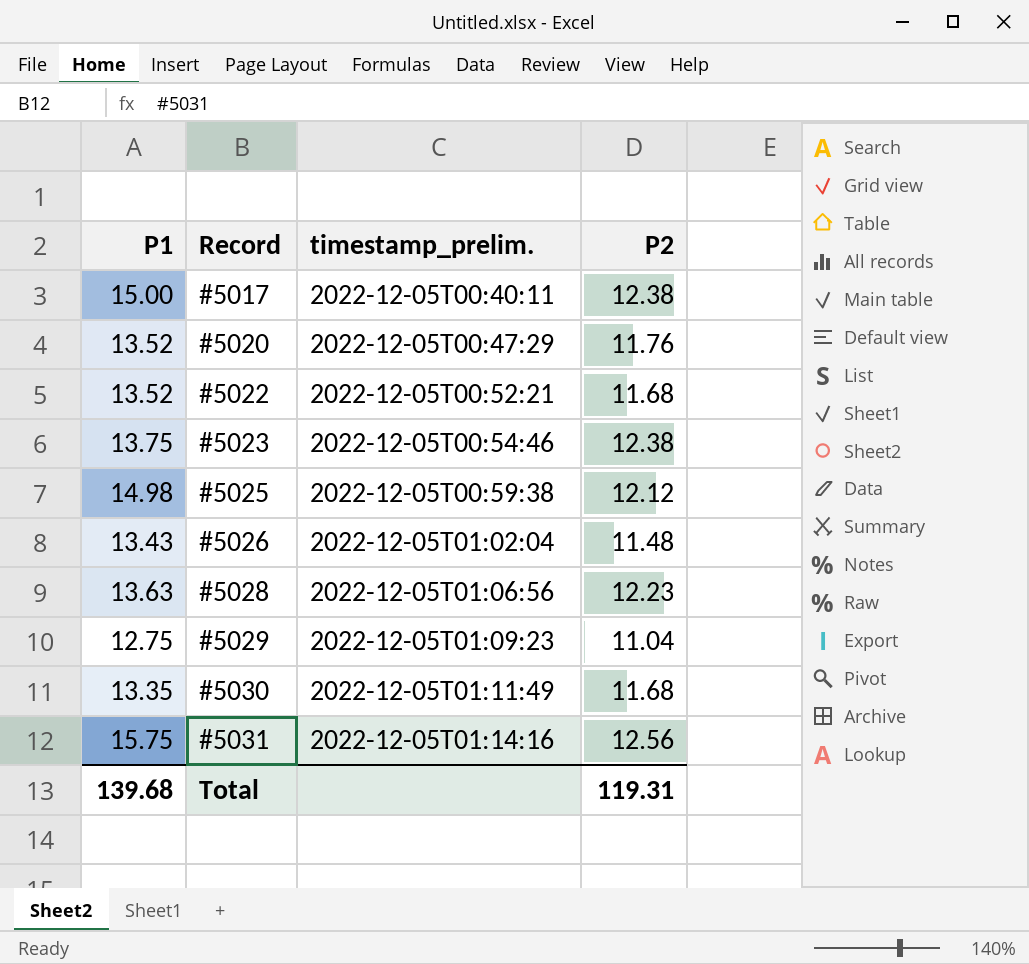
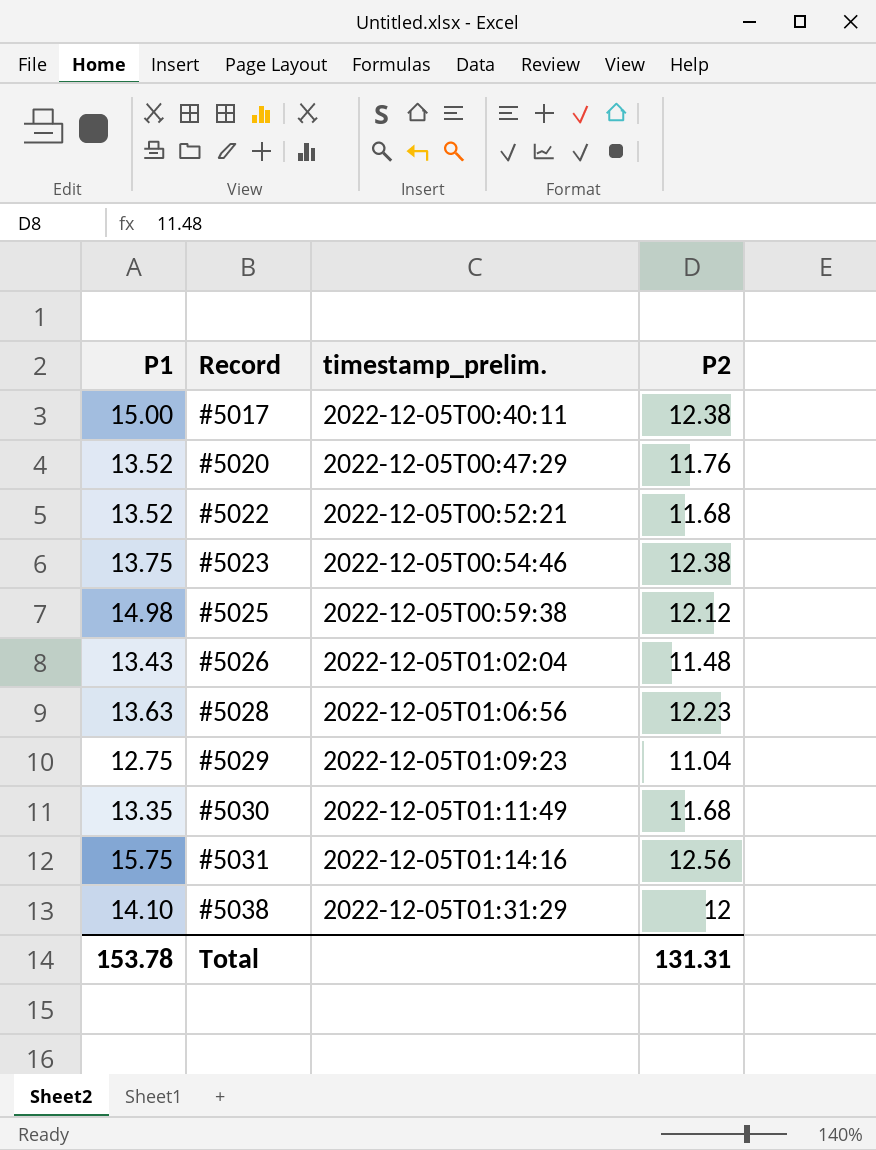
row #5038: none -> 14.10 | 2022-12-05T01:31:29 | 12
Total | P1: 139.68 -> 153.78
Total | P2: 119.31 -> 131.31

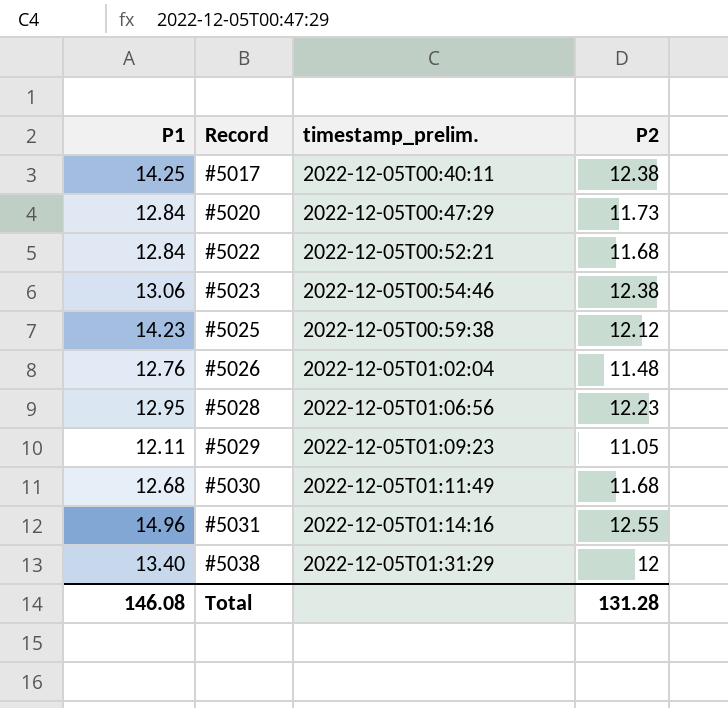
#5017 | P1: 15.00 -> 14.25
#5020 | P1: 13.52 -> 12.84
#5020 | P2: 11.76 -> 11.73
#5022 | P1: 13.52 -> 12.84
#5023 | P1: 13.75 -> 13.06
#5025 | P1: 14.98 -> 14.23
#5026 | P1: 13.43 -> 12.76
#5028 | P1: 13.63 -> 12.95
#5029 | P1: 12.75 -> 12.11
#5029 | P2: 11.04 -> 11.05
#5030 | P1: 13.35 -> 12.68
#5031 | P1: 15.75 -> 14.96
#5031 | P2: 12.56 -> 12.55
#5038 | P1: 14.10 -> 13.40
Total | P1: 153.78 -> 146.08
Total | P2: 131.31 -> 131.28

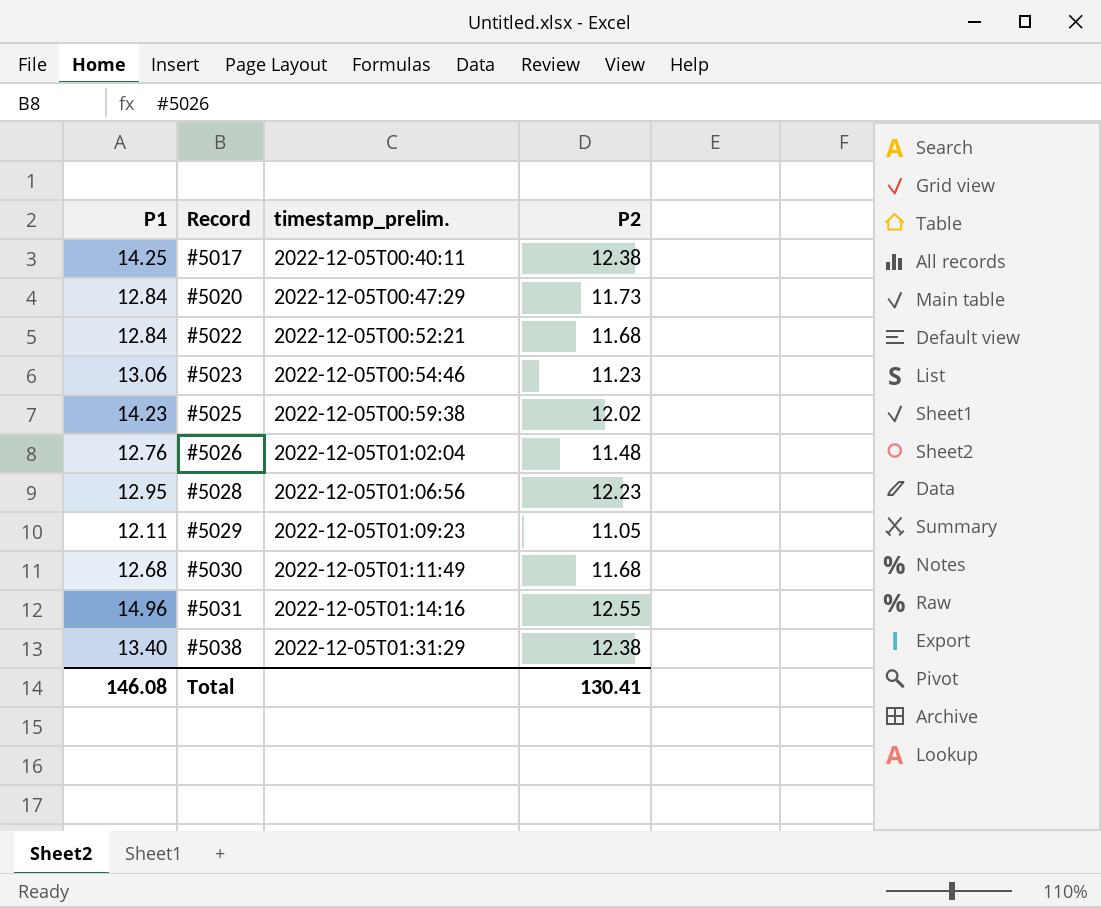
#5023 | P2: 12.38 -> 11.23
#5025 | P2: 12.12 -> 12.02
#5038 | P2: 12 -> 12.38
Total | P2: 131.28 -> 130.41

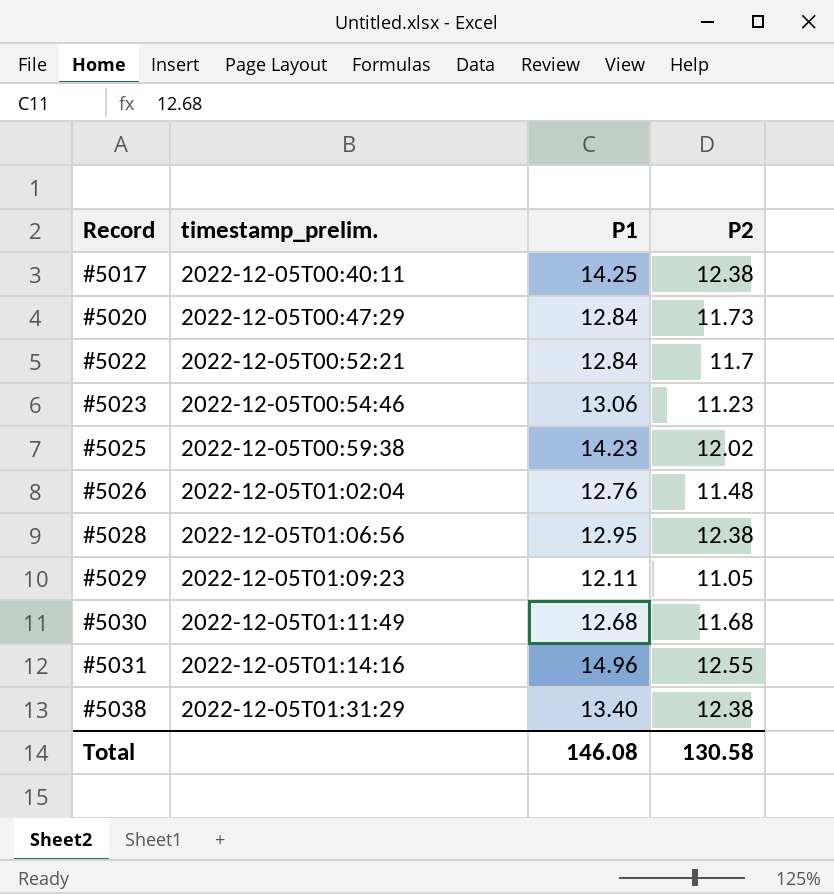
column P1 | position: 1 -> 3
#5022 | P2: 11.68 -> 11.7
#5028 | P2: 12.23 -> 12.38
Total | P2: 130.41 -> 130.58

